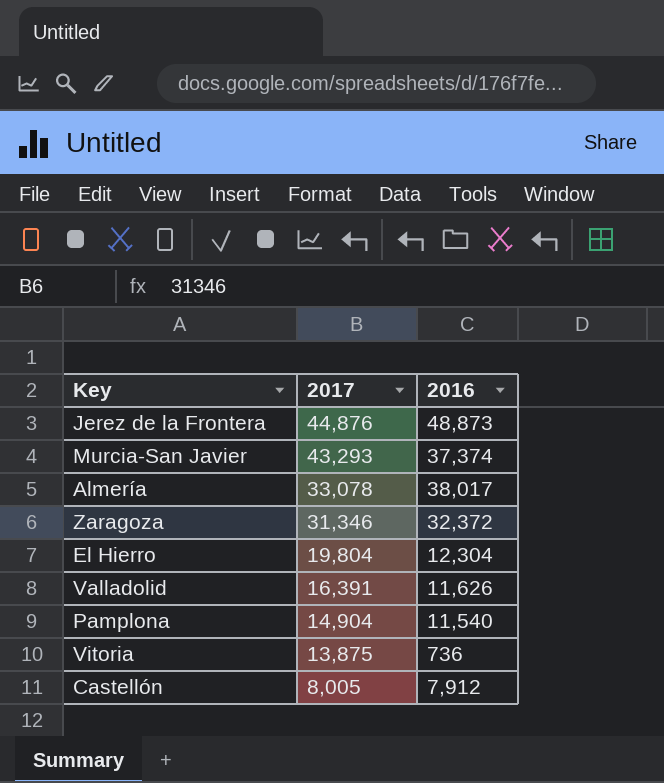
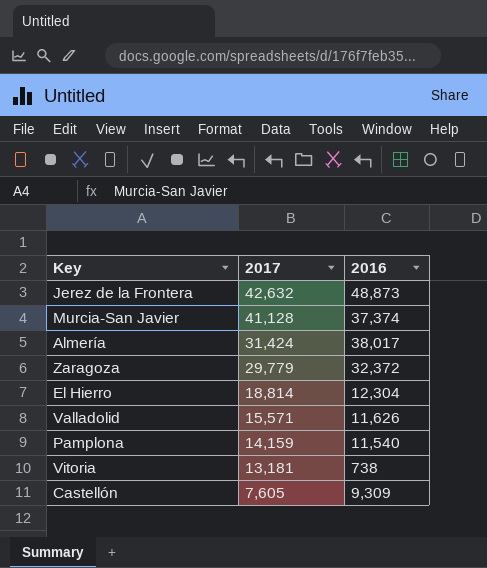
Jerez de la Frontera | 2017: 44,876 -> 42,632
Murcia-San Javier | 2017: 43,293 -> 41,128
Almería | 2017: 33,078 -> 31,424
Zaragoza | 2017: 31,346 -> 29,779
El Hierro | 2017: 19,804 -> 18,814
Valladolid | 2017: 16,391 -> 15,571
Pamplona | 2017: 14,904 -> 14,159
Vitoria | 2017: 13,875 -> 13,181
Vitoria | 2016: 736 -> 738
Castellón | 2017: 8,005 -> 7,605
Castellón | 2016: 7,912 -> 9,309

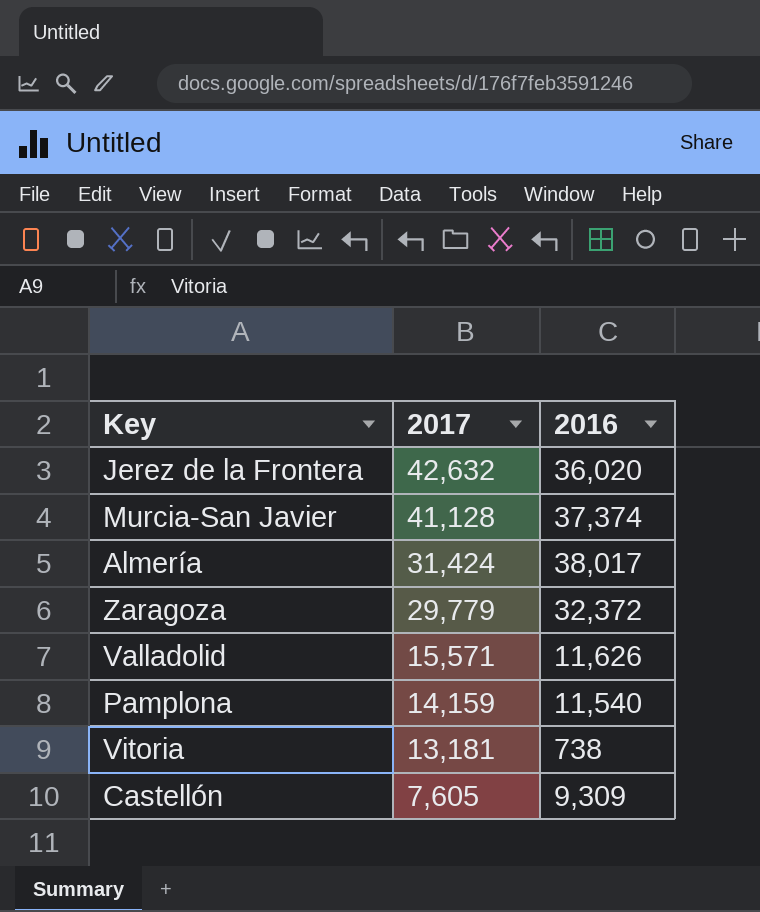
row El Hierro: 18,814 | 12,304 -> none
Jerez de la Frontera | 2016: 48,873 -> 36,020

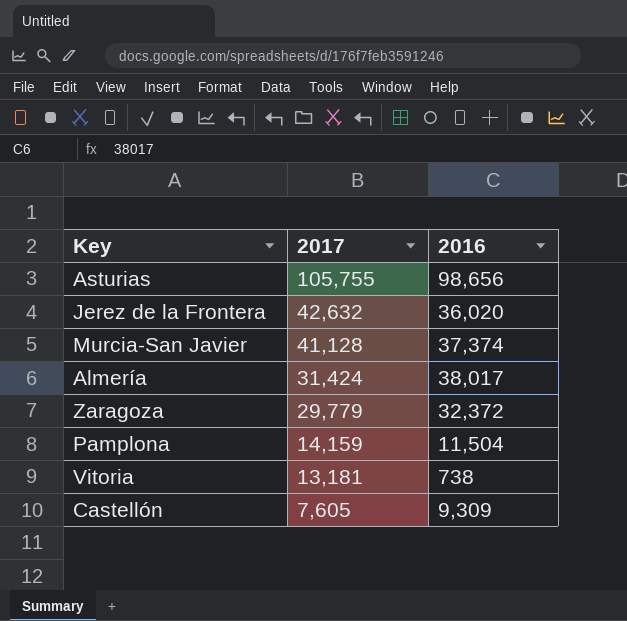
row Valladolid: 15,571 | 11,626 -> none
row Asturias: none -> 105,755 | 98,656
Pamplona | 2016: 11,540 -> 11,504

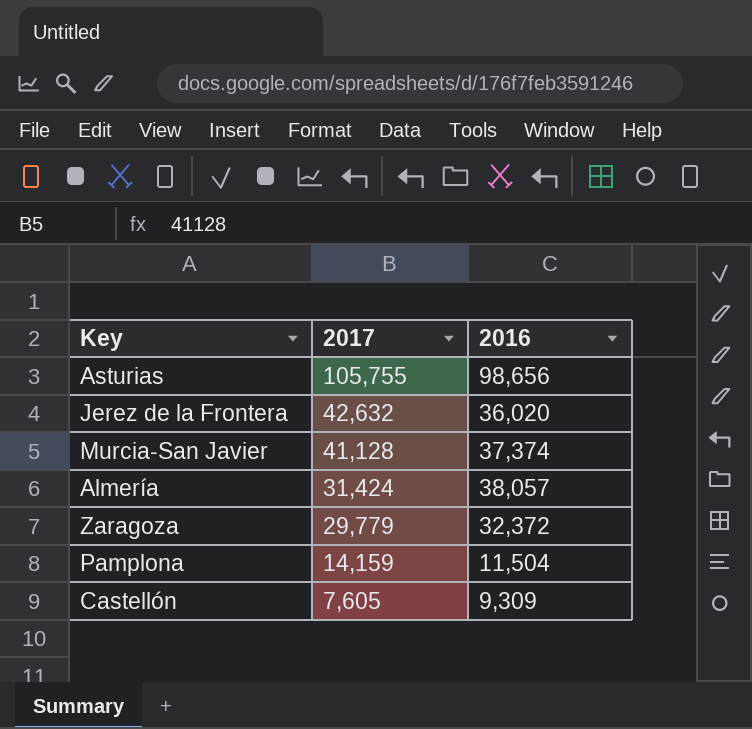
row Vitoria: 13,181 | 738 -> none
Almería | 2016: 38,017 -> 38,057

